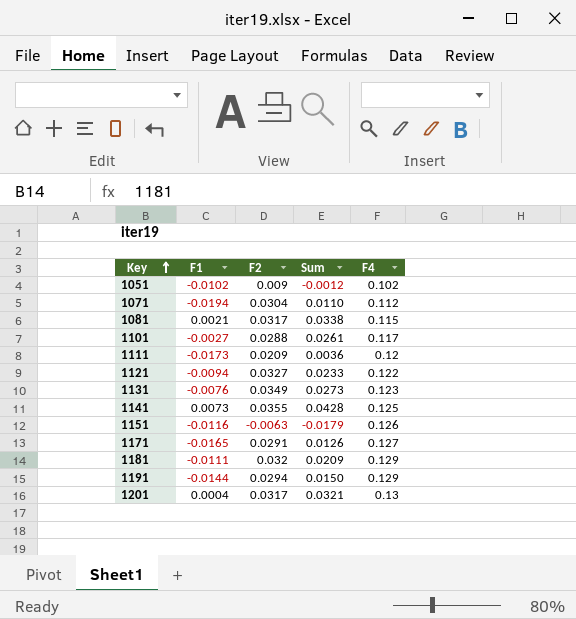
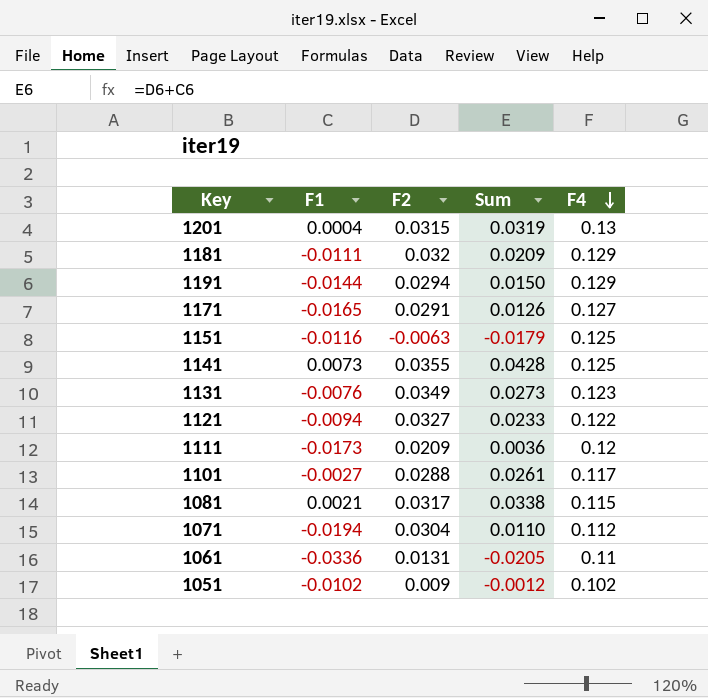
row order: Key ascending -> F4 descending
1201 | F2: 0.0317 -> 0.0315
1201 | Sum: 0.0321 -> 0.0319
1151 | F4: 0.126 -> 0.125
row 1061: none -> -0.0336 | 0.0131 | -0.0205 | 0.11

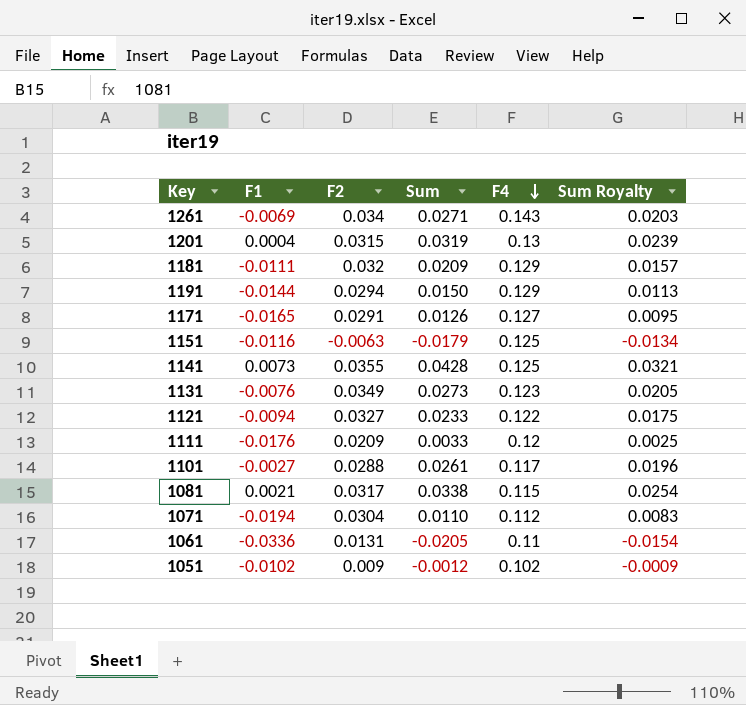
column Sum Royalty | formula: none -> [Sum] * 0.75
row 1261: none -> -0.0069 | 0.034 | 0.0271 | 0.143 | 0.0203
1111 | F1: -0.0173 -> -0.0176
1111 | Sum: 0.0036 -> 0.0033

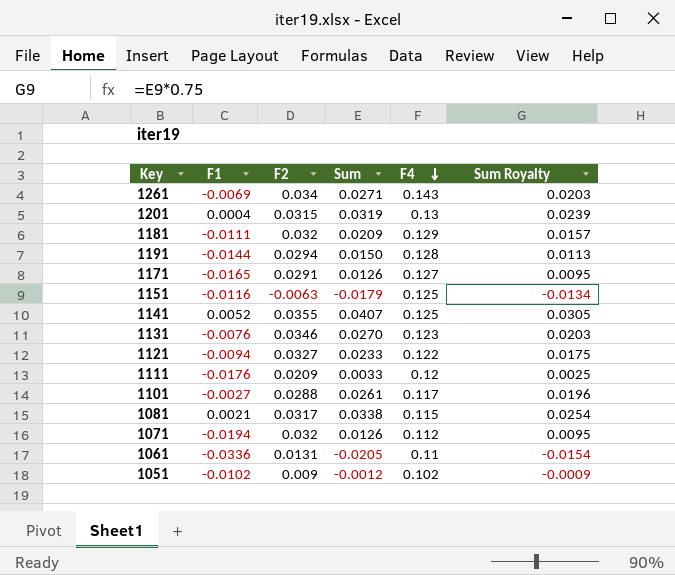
1191 | F4: 0.129 -> 0.128
1141 | F1: 0.0073 -> 0.0052
1141 | Sum: 0.0428 -> 0.0407
1141 | Sum Royalty: 0.0321 -> 0.0305
1131 | F2: 0.0349 -> 0.0346
1131 | Sum: 0.0273 -> 0.0270
1131 | Sum Royalty: 0.0205 -> 0.0203
1071 | F2: 0.0304 -> 0.032
1071 | Sum: 0.0110 -> 0.0126
1071 | Sum Royalty: 0.0083 -> 0.0095

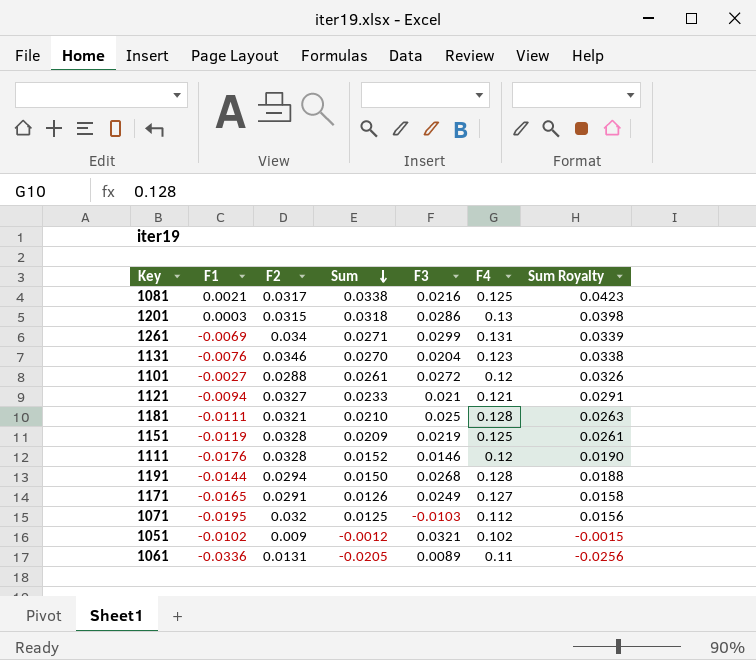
row order: F4 descending -> Sum descending
column F3 | position: none -> 5
column Sum Royalty | formula: [Sum] * 0.75 -> [Sum] * 1.25
row 1141: 0.0052 | 0.0355 | 0.0407 | 0.125 | 0.0305 -> none
1081 | F4: 0.115 -> 0.125
1201 | F1: 0.0004 -> 0.0003
1201 | Sum: 0.0319 -> 0.0318
1261 | F4: 0.143 -> 0.131
1101 | F4: 0.117 -> 0.12
1121 | F4: 0.122 -> 0.121
1181 | F2: 0.032 -> 0.0321
1181 | Sum: 0.0209 -> 0.0210
1181 | F4: 0.129 -> 0.128
1151 | F1: -0.0116 -> -0.0119
1151 | F2: -0.0063 -> 0.0328
1151 | Sum: -0.0179 -> 0.0209
1111 | F2: 0.0209 -> 0.0328
1111 | Sum: 0.0033 -> 0.0152
1071 | F1: -0.0194 -> -0.0195
1071 | Sum: 0.0126 -> 0.0125

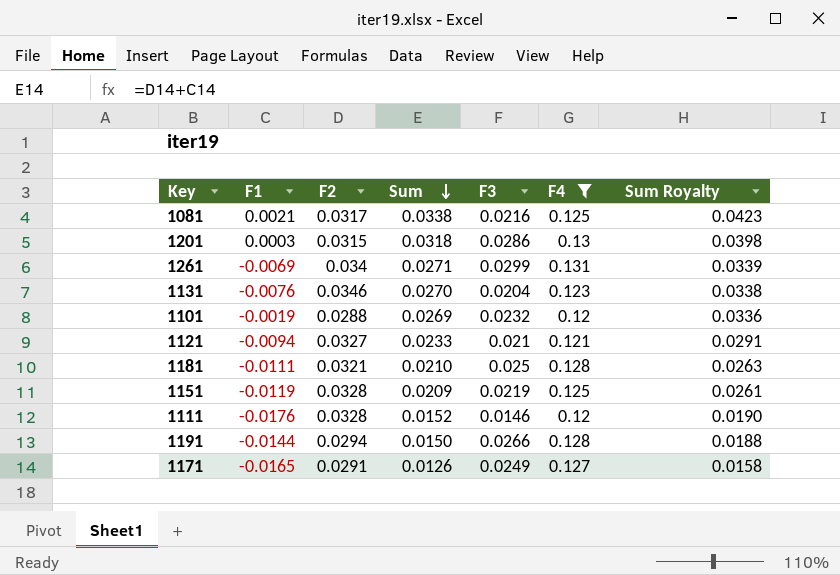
filter: none -> F4 >= 0.12
1101 | F1: -0.0027 -> -0.0019
1101 | Sum: 0.0261 -> 0.0269
1101 | F3: 0.0272 -> 0.0232
1101 | Sum Royalty: 0.0326 -> 0.0336
1191 | F3: 0.0268 -> 0.0266

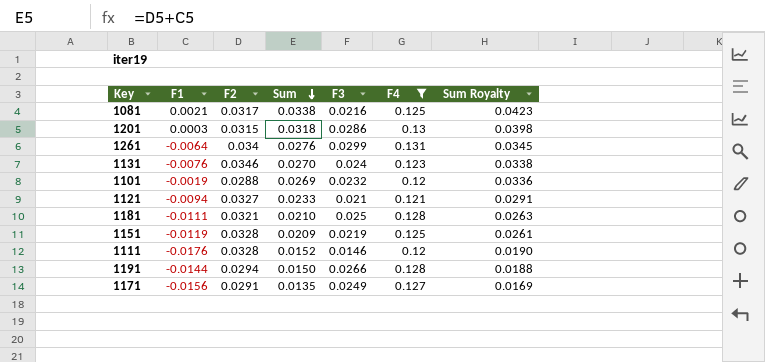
1261 | F1: -0.0069 -> -0.0064
1261 | Sum: 0.0271 -> 0.0276
1261 | Sum Royalty: 0.0339 -> 0.0345
1131 | F3: 0.0204 -> 0.024
1171 | F1: -0.0165 -> -0.0156
1171 | Sum: 0.0126 -> 0.0135
1171 | Sum Royalty: 0.0158 -> 0.0169

